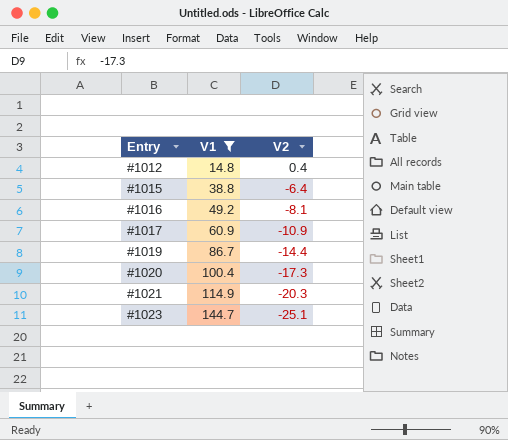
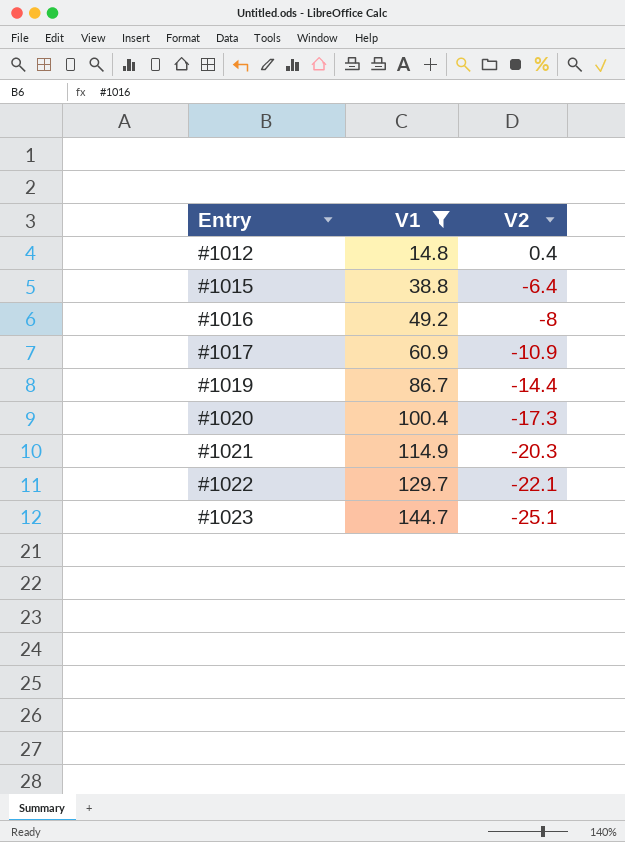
#1016 | V2: -8.1 -> -8
row #1022: none -> 129.7 | -22.1

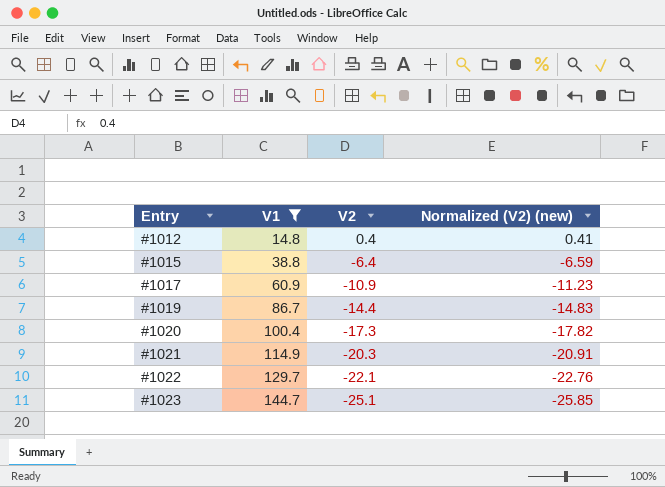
column Normalized (V2) (new) | formula: none -> [V2] * 1.03
row #1016: 49.2 | -8 -> none

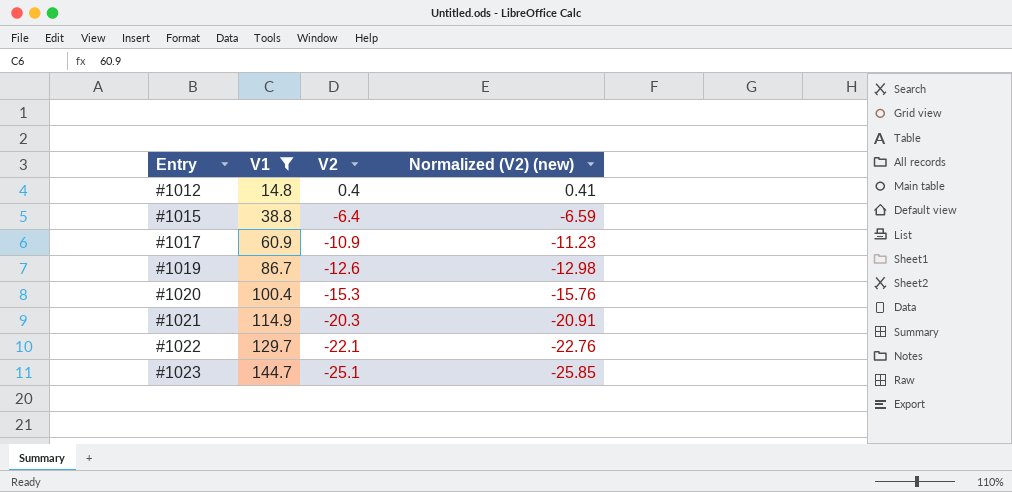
#1019 | V2: -14.4 -> -12.6
#1019 | Normalized (V2) (new): -14.83 -> -12.98
#1020 | V2: -17.3 -> -15.3
#1020 | Normalized (V2) (new): -17.82 -> -15.76

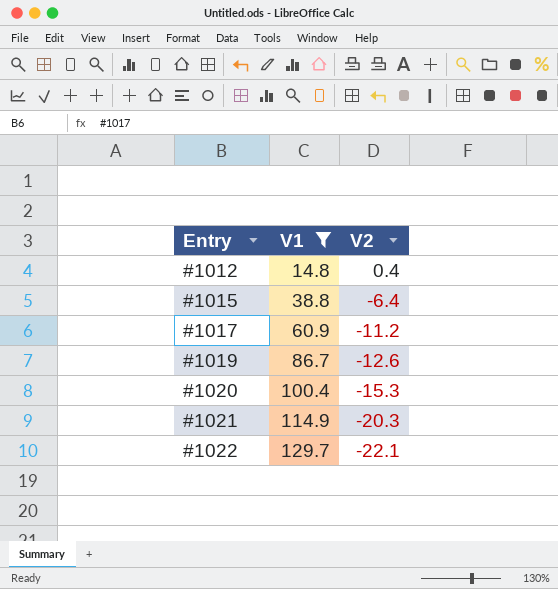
column Normalized (V2) (new) | formula: [V2] * 1.03 -> none
row #1023: 144.7 | -25.1 | -25.85 -> none
#1017 | V2: -10.9 -> -11.2

